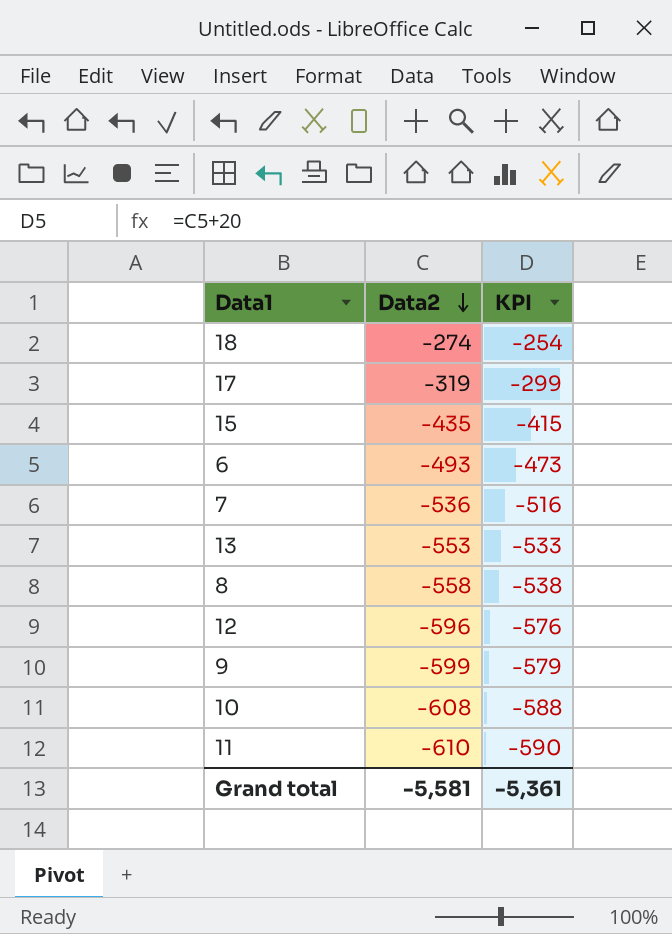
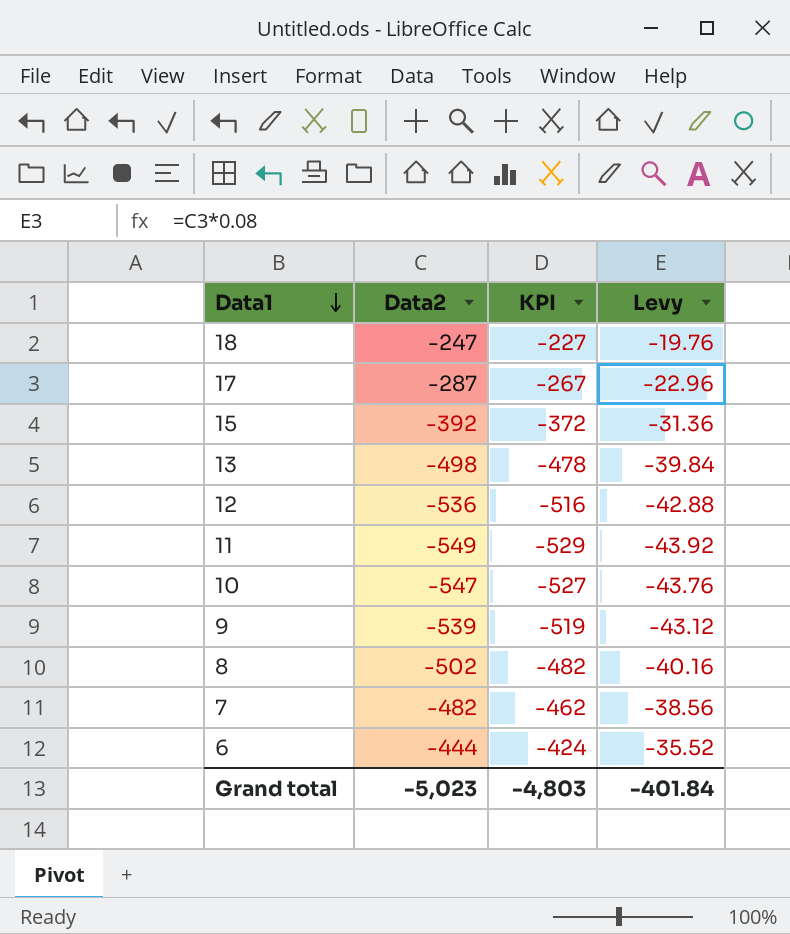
row order: Data2 descending -> Data1 descending
column Levy | formula: none -> [Data2] * 0.08
18 | Data2: -274 -> -247
18 | KPI: -254 -> -227
17 | Data2: -319 -> -287
17 | KPI: -299 -> -267
15 | Data2: -435 -> -392
15 | KPI: -415 -> -372
13 | Data2: -553 -> -498
13 | KPI: -533 -> -478
12 | Data2: -596 -> -536
12 | KPI: -576 -> -516
11 | Data2: -610 -> -549
11 | KPI: -590 -> -529
10 | Data2: -608 -> -547
10 | KPI: -588 -> -527
9 | Data2: -599 -> -539
9 | KPI: -579 -> -519
8 | Data2: -558 -> -502
8 | KPI: -538 -> -482
7 | Data2: -536 -> -482
7 | KPI: -516 -> -462
6 | Data2: -493 -> -444
6 | KPI: -473 -> -424
Grand total | Data2: -5,581 -> -5,023
Grand total | KPI: -5,361 -> -4,803

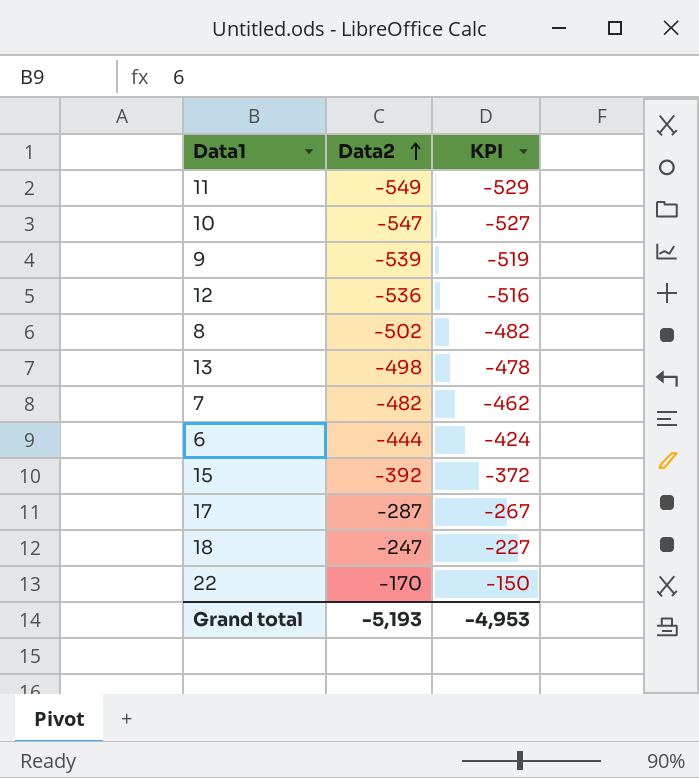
row order: Data1 descending -> Data2 ascending
column Levy | formula: [Data2] * 0.08 -> none
row 22: none -> -170 | -150
Grand total | Data2: -5,023 -> -5,193
Grand total | KPI: -4,803 -> -4,953

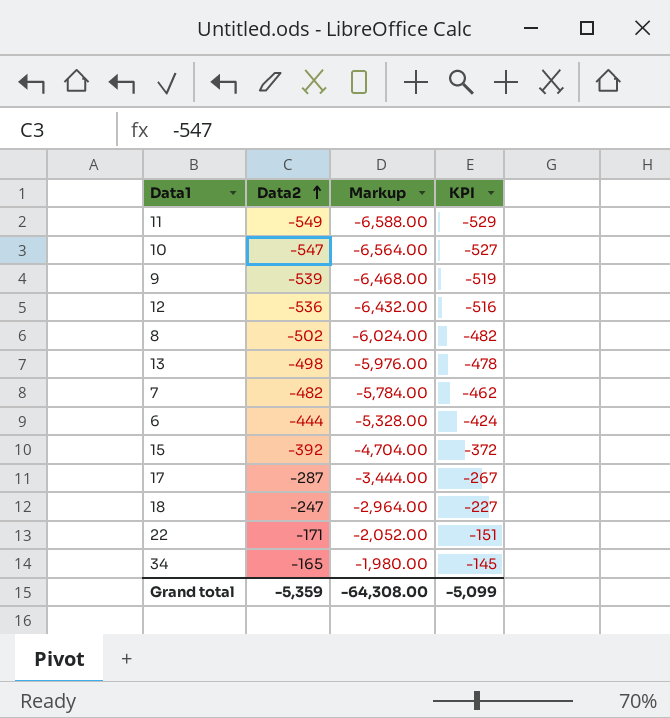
column Markup | formula: none -> [Data2] * 12
22 | Data2: -170 -> -171
22 | KPI: -150 -> -151
row 34: none -> -165 | -1,980.00 | -145
Grand total | Data2: -5,193 -> -5,359
Grand total | KPI: -4,953 -> -5,099

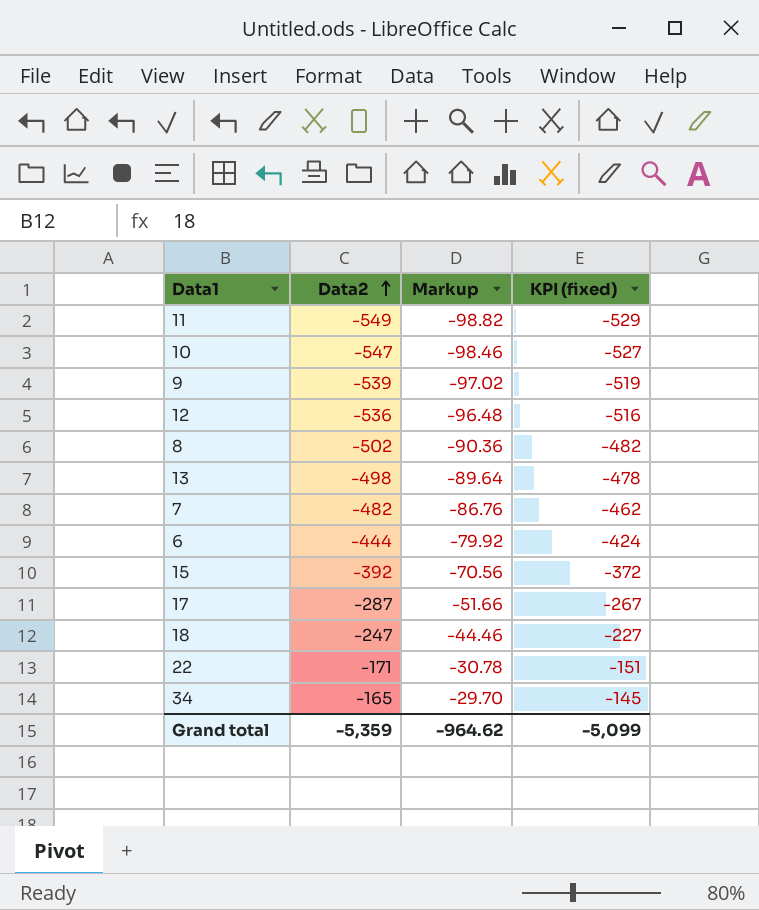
column Markup | formula: [Data2] * 12 -> [Data2] * 0.18
column name: KPI -> KPI (fixed)
Grand total | Markup: -64,308.00 -> -964.62

